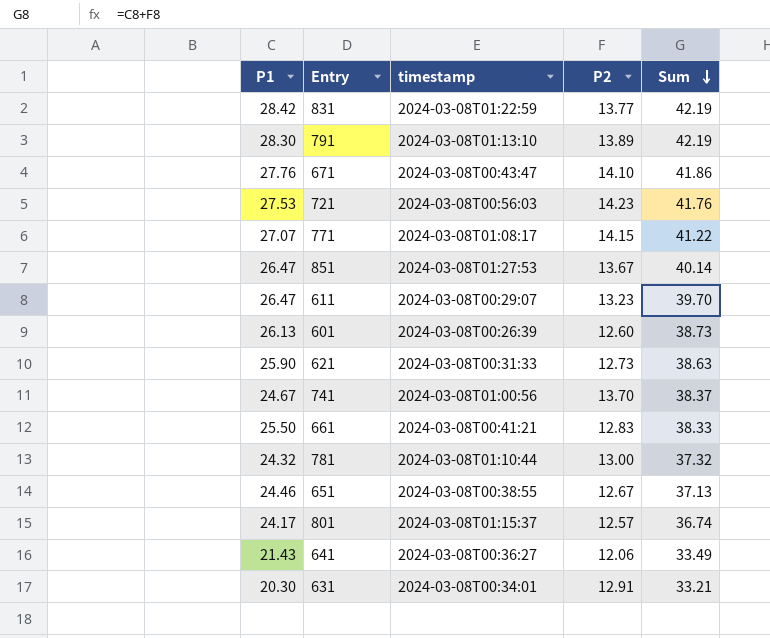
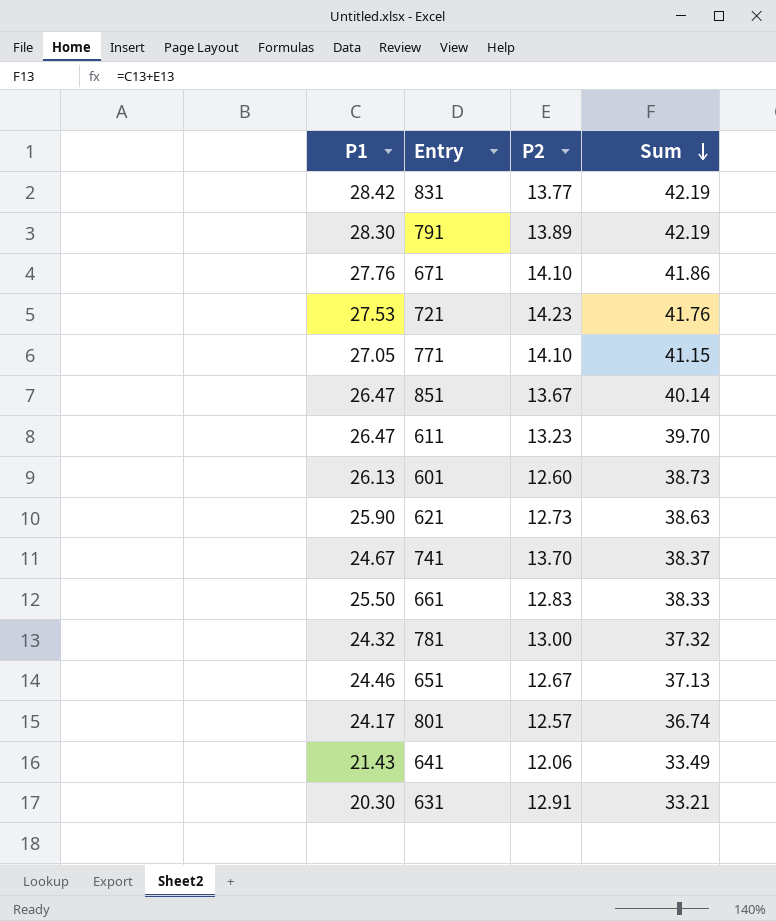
column timestamp | position: 3 -> none
771 | P1: 27.07 -> 27.05
771 | P2: 14.15 -> 14.10
771 | Sum: 41.22 -> 41.15

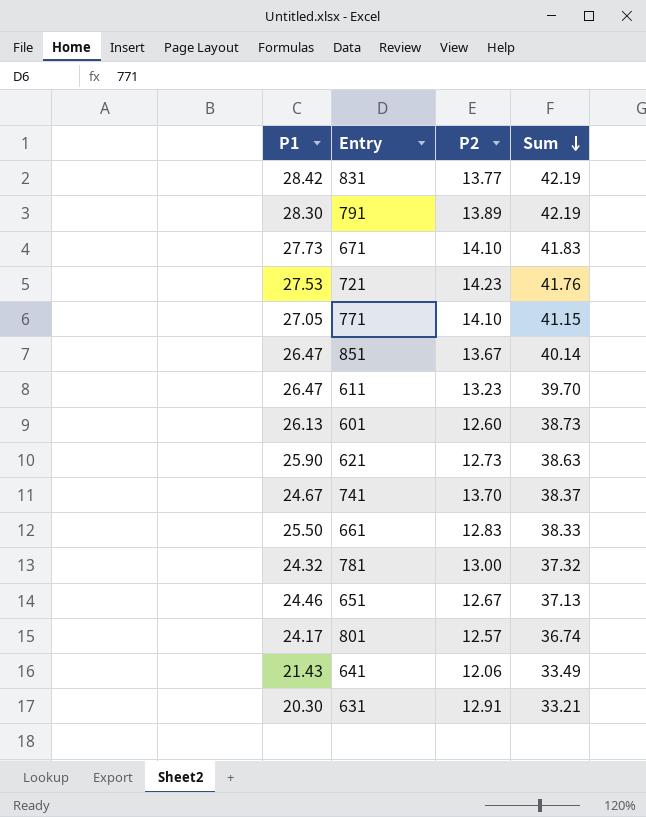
671 | P1: 27.76 -> 27.73
671 | Sum: 41.86 -> 41.83

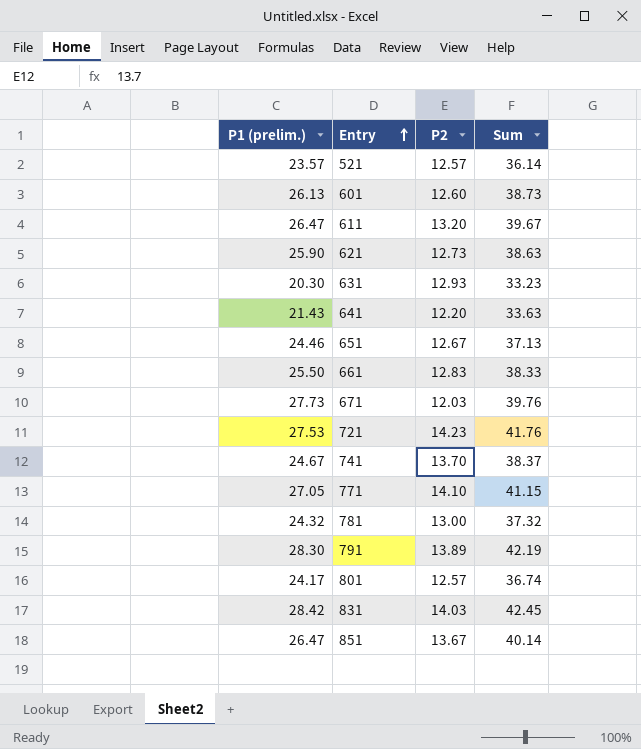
row order: Sum descending -> Entry ascending
column name: P1 -> P1 (prelim.)
row 521: none -> 23.57 | 12.57 | 36.14
611 | P2: 13.23 -> 13.20
611 | Sum: 39.70 -> 39.67
631 | P2: 12.91 -> 12.93
631 | Sum: 33.21 -> 33.23
641 | P2: 12.06 -> 12.20
641 | Sum: 33.49 -> 33.63
671 | P2: 14.10 -> 12.03
671 | Sum: 41.83 -> 39.76
831 | P2: 13.77 -> 14.03
831 | Sum: 42.19 -> 42.45

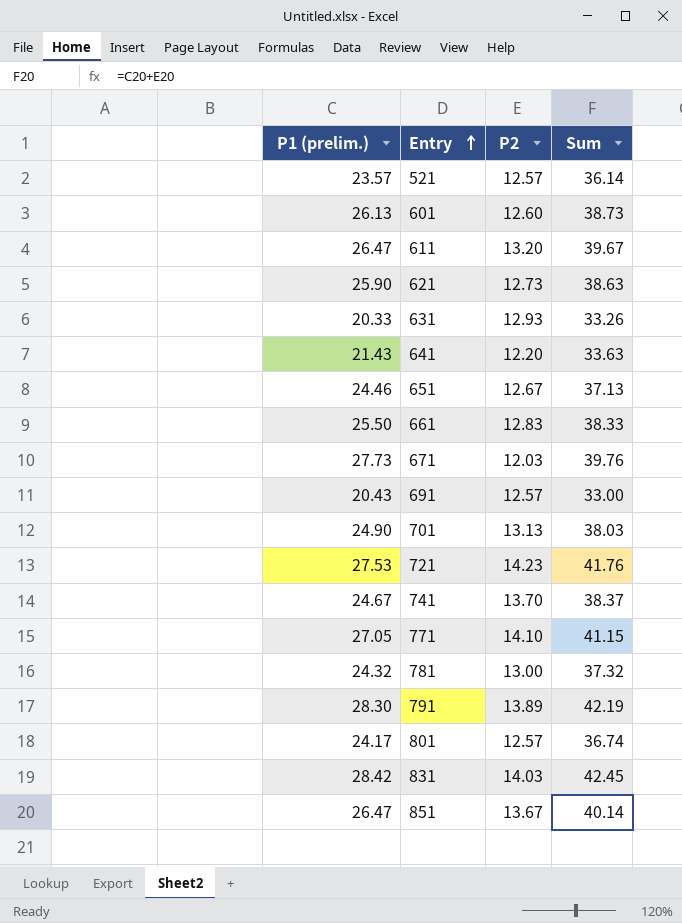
631 | P1 (prelim.): 20.30 -> 20.33
631 | Sum: 33.23 -> 33.26
row 691: none -> 20.43 | 12.57 | 33.00
row 701: none -> 24.90 | 13.13 | 38.03

